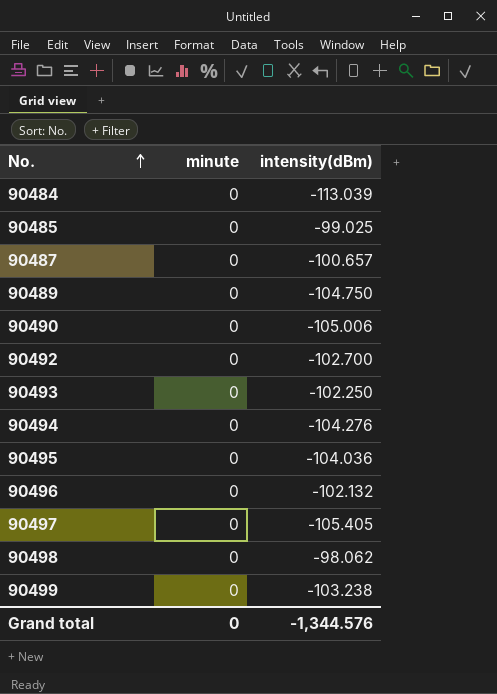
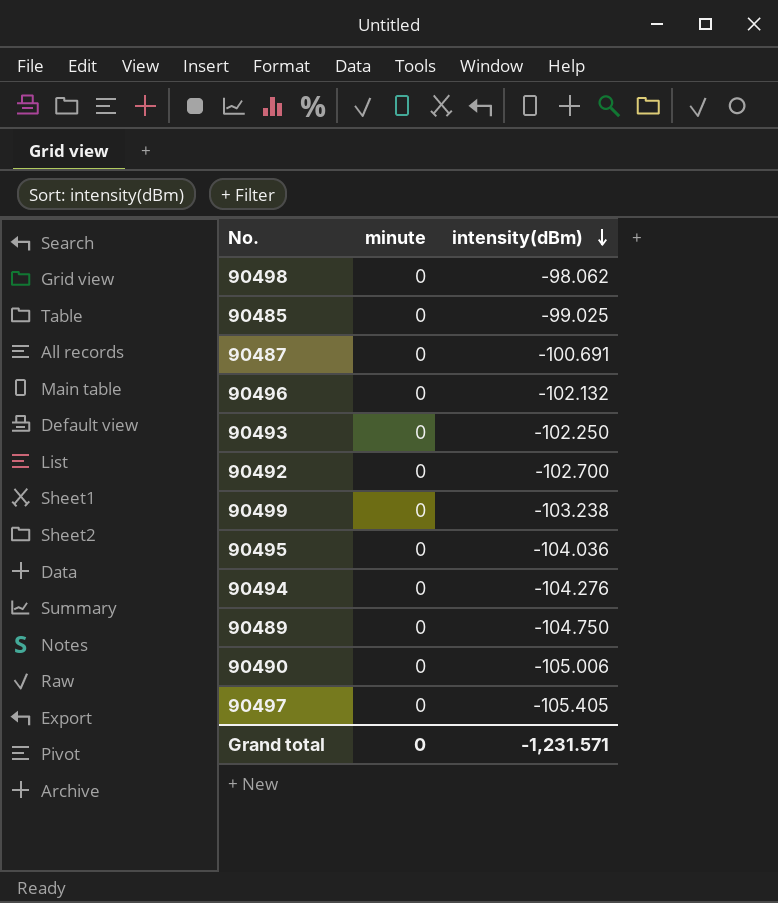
row order: No. ascending -> intensity(dBm) descending
row 90484: 0 | -113.039 -> none
90487 | intensity(dBm): -100.657 -> -100.691
Grand total | intensity(dBm): -1,344.576 -> -1,231.571

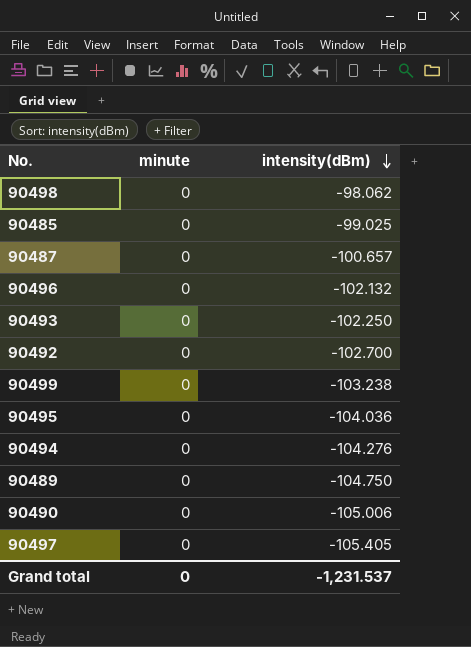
90487 | intensity(dBm): -100.691 -> -100.657
Grand total | intensity(dBm): -1,231.571 -> -1,231.537

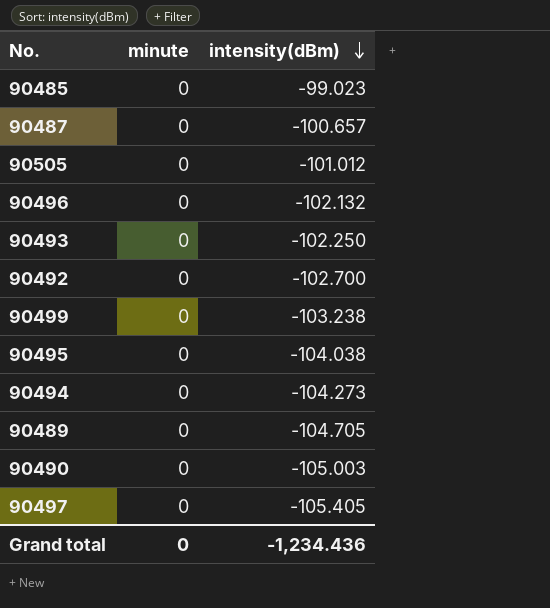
row 90498: 0 | -98.062 -> none
90485 | intensity(dBm): -99.025 -> -99.023
row 90505: none -> 0 | -101.012
90495 | intensity(dBm): -104.036 -> -104.038
90494 | intensity(dBm): -104.276 -> -104.273
90489 | intensity(dBm): -104.750 -> -104.705
90490 | intensity(dBm): -105.006 -> -105.003
Grand total | intensity(dBm): -1,231.537 -> -1,234.436

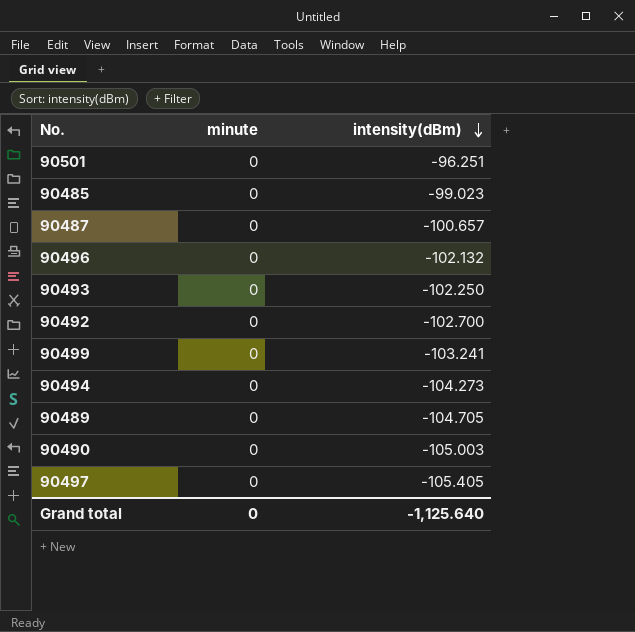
row 90505: 0 | -101.012 -> none
row 90495: 0 | -104.038 -> none
row 90501: none -> 0 | -96.251
90499 | intensity(dBm): -103.238 -> -103.241
Grand total | intensity(dBm): -1,234.436 -> -1,125.640

